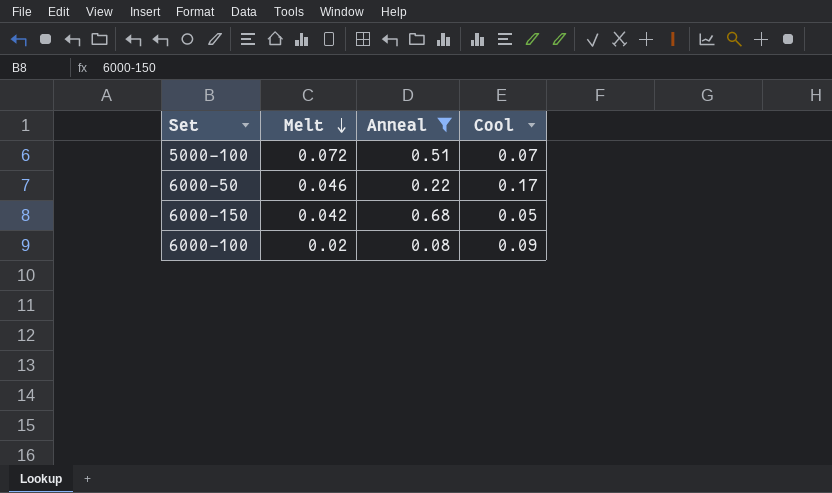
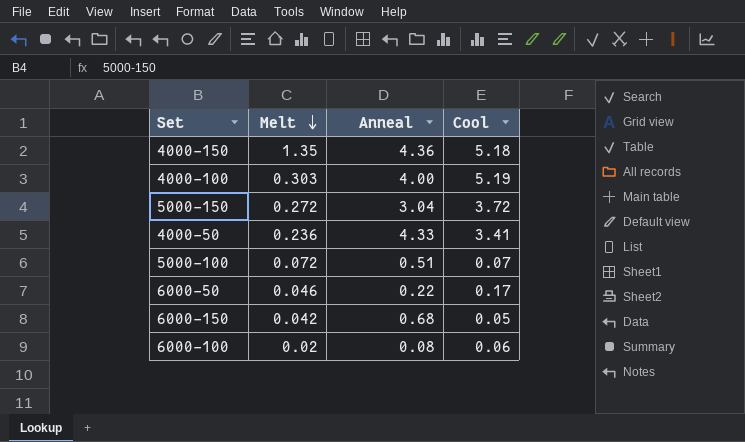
filter: Anneal <= 0.68 -> none
6000-100 | Cool: 0.09 -> 0.06

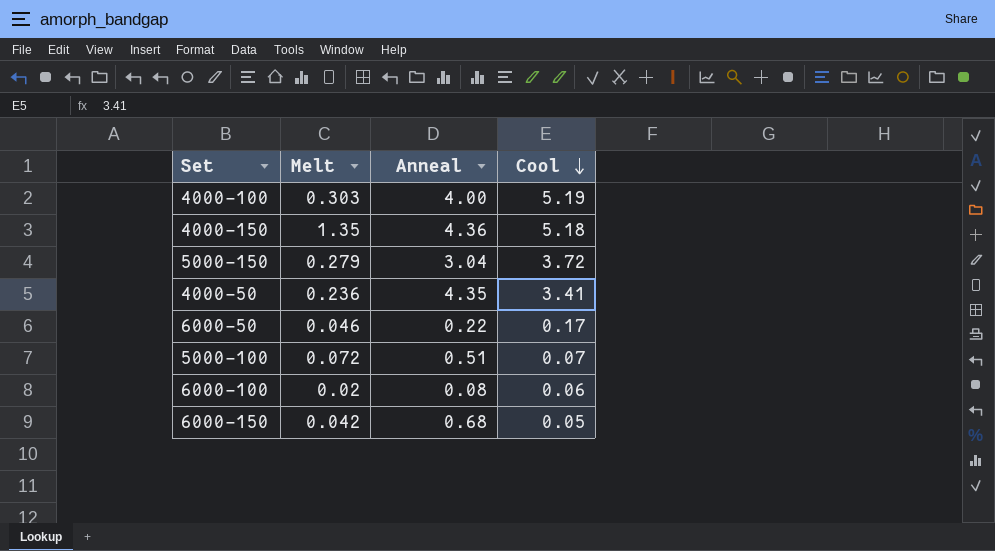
row order: Melt descending -> Cool descending
5000-150 | Melt: 0.272 -> 0.279
4000-50 | Anneal: 4.33 -> 4.35

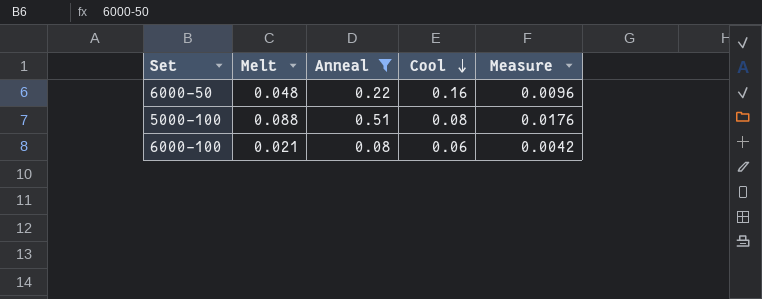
filter: none -> Anneal <= 0.51
column Measure | formula: none -> [Melt] * 0.2
6000-50 | Melt: 0.046 -> 0.048
6000-50 | Cool: 0.17 -> 0.16
5000-100 | Melt: 0.072 -> 0.088
5000-100 | Cool: 0.07 -> 0.08
6000-100 | Melt: 0.02 -> 0.021

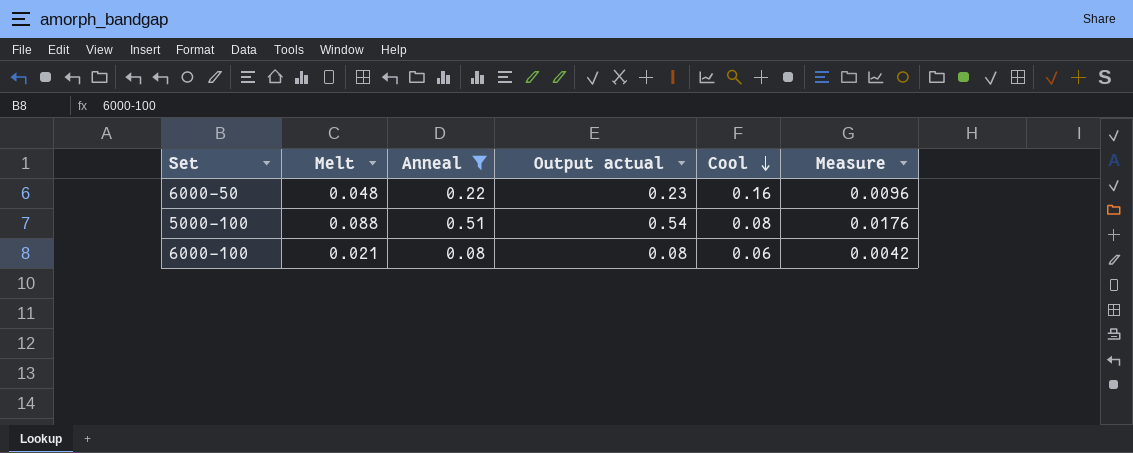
column Output actual | formula: none -> [Anneal] * 1.05

